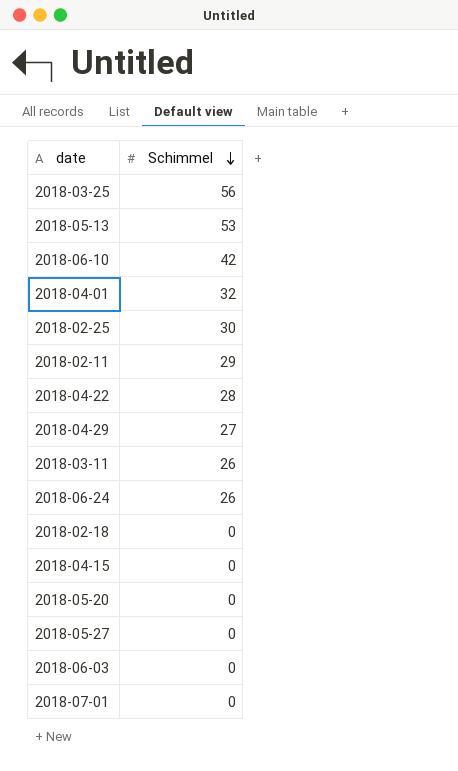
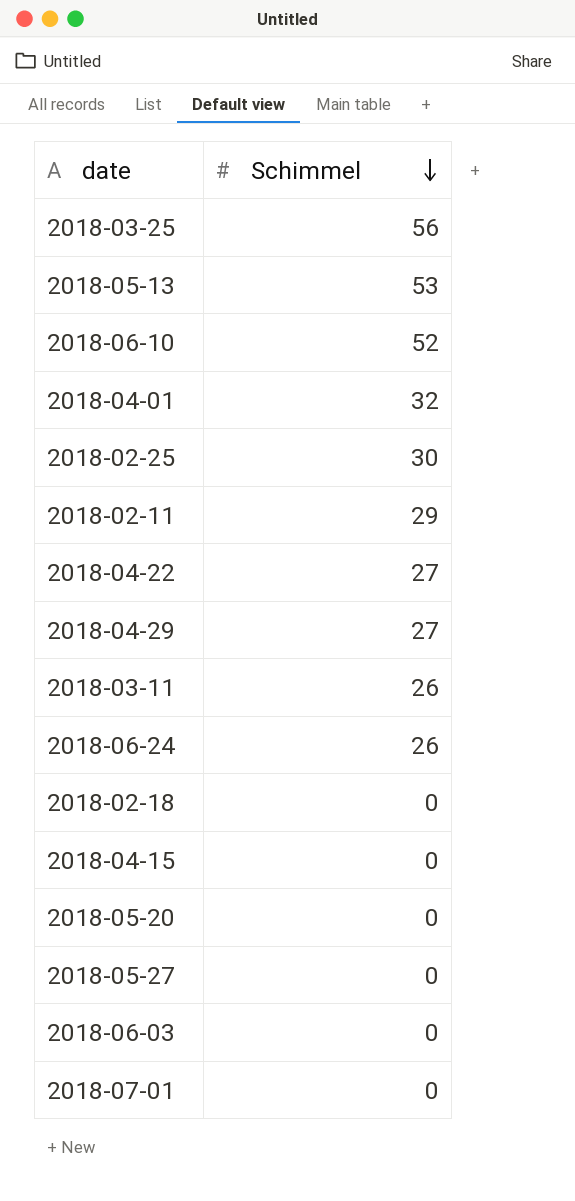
2018-06-10 | Schimmel: 42 -> 52
2018-04-22 | Schimmel: 28 -> 27

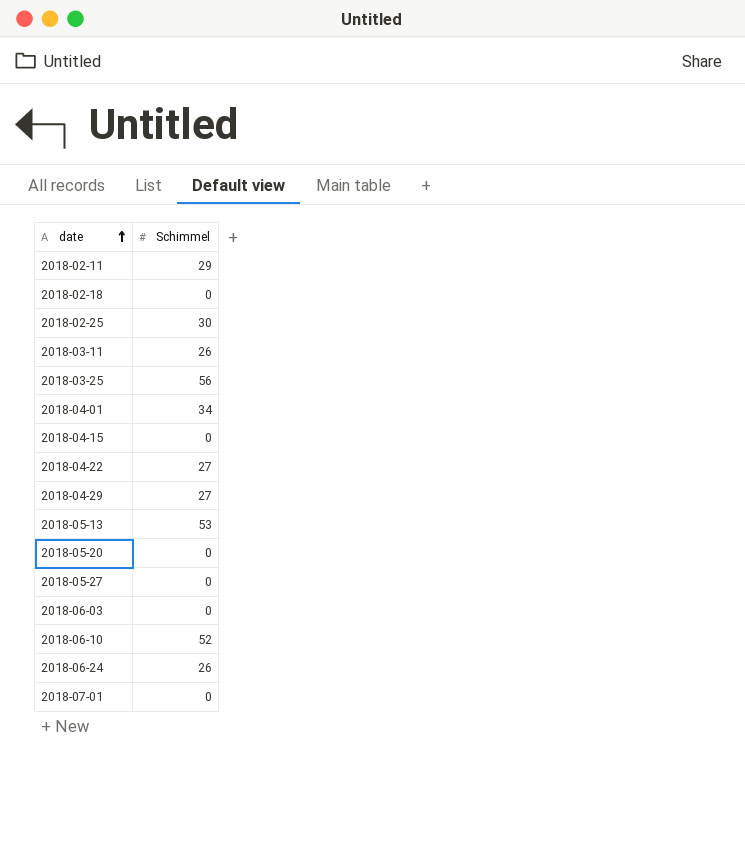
row order: Schimmel descending -> date ascending
2018-04-01 | Schimmel: 32 -> 34

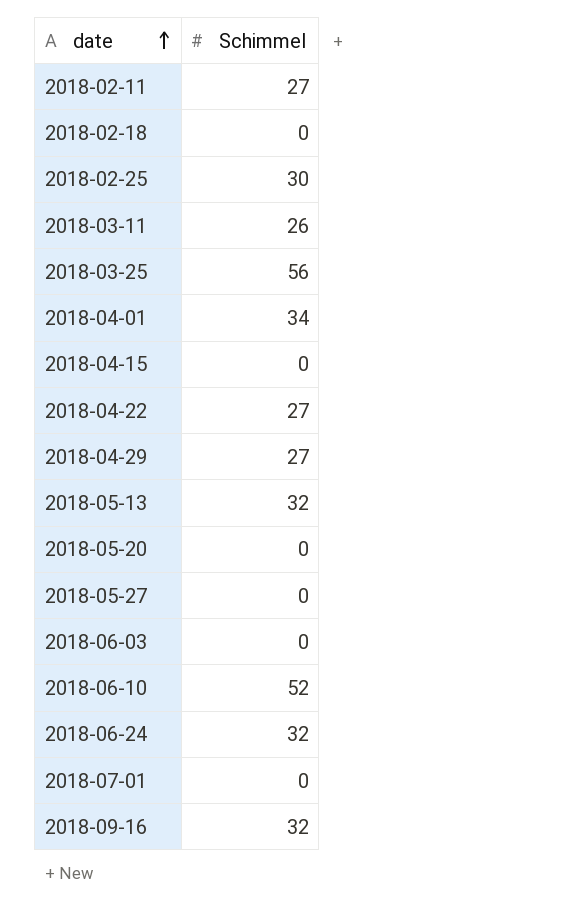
2018-02-11 | Schimmel: 29 -> 27
2018-05-13 | Schimmel: 53 -> 32
2018-06-24 | Schimmel: 26 -> 32
row 2018-09-16: none -> 32

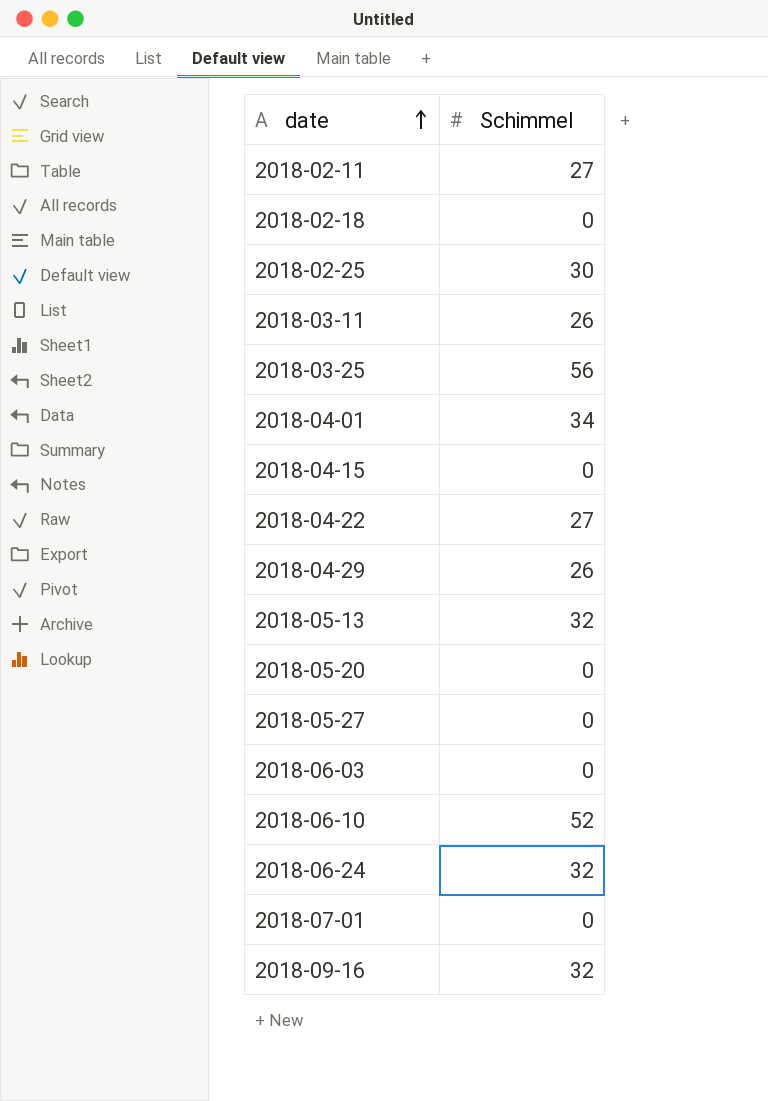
2018-04-29 | Schimmel: 27 -> 26

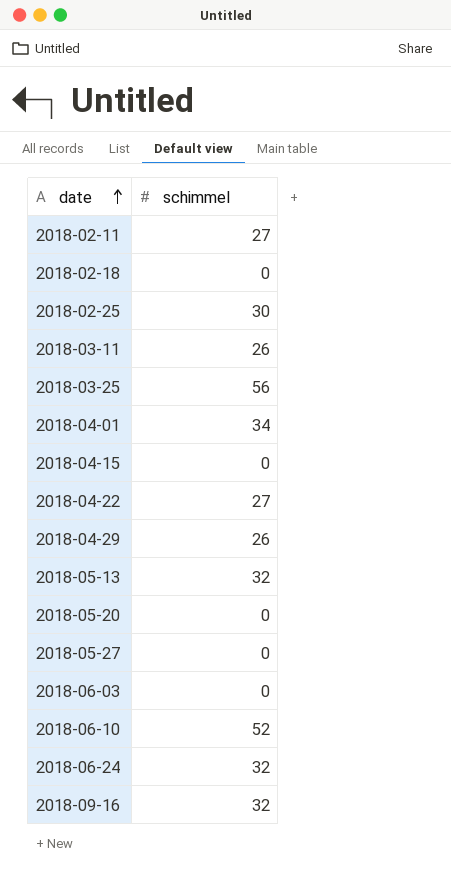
column name: Schimmel -> schimmel
row 2018-07-01: 0 -> none

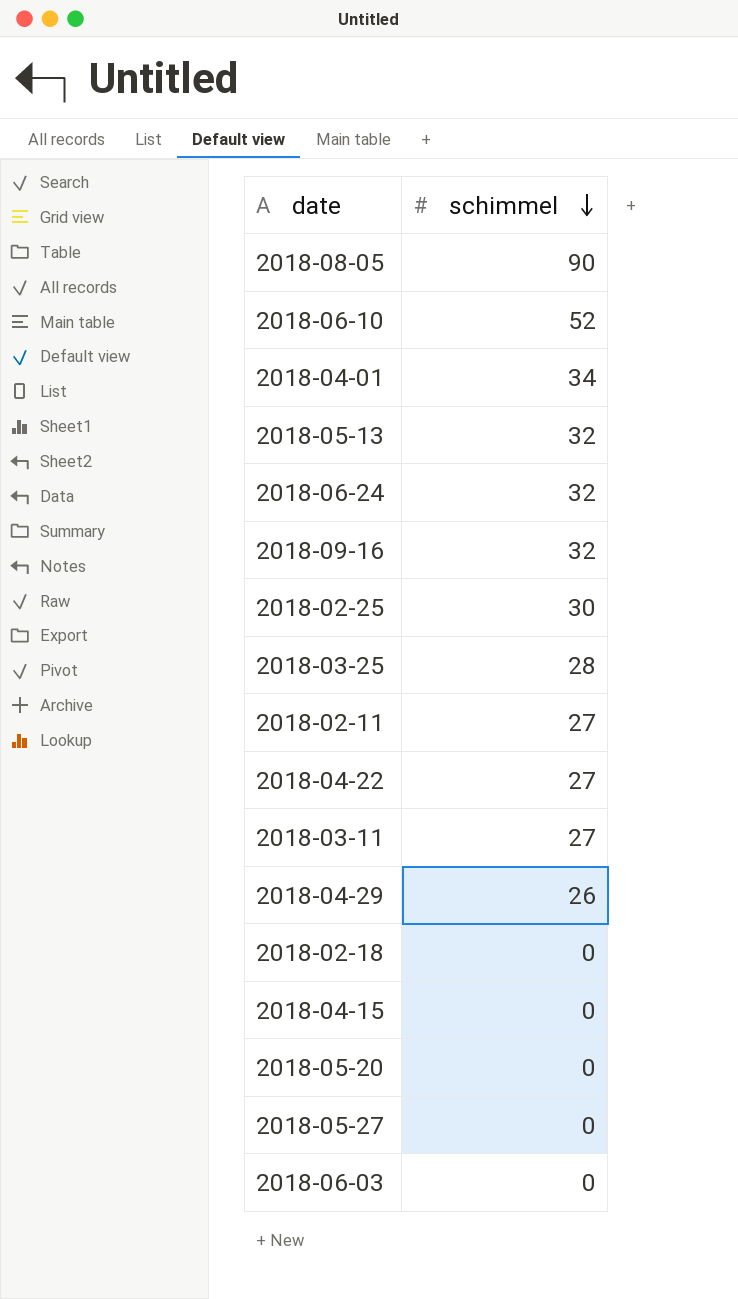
row order: date ascending -> schimmel descending
row 2018-08-05: none -> 90
2018-03-25 | schimmel: 56 -> 28
2018-03-11 | schimmel: 26 -> 27

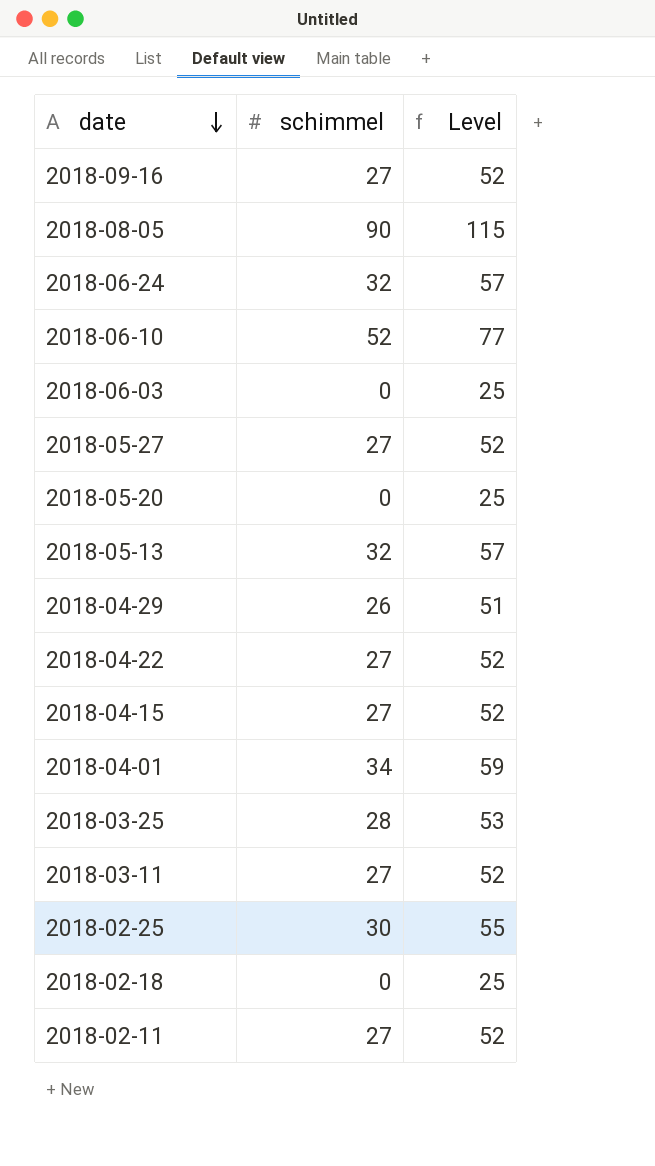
row order: schimmel descending -> date descending
column Level | formula: none -> [schimmel] + 25
2018-09-16 | schimmel: 32 -> 27
2018-05-27 | schimmel: 0 -> 27
2018-04-15 | schimmel: 0 -> 27

